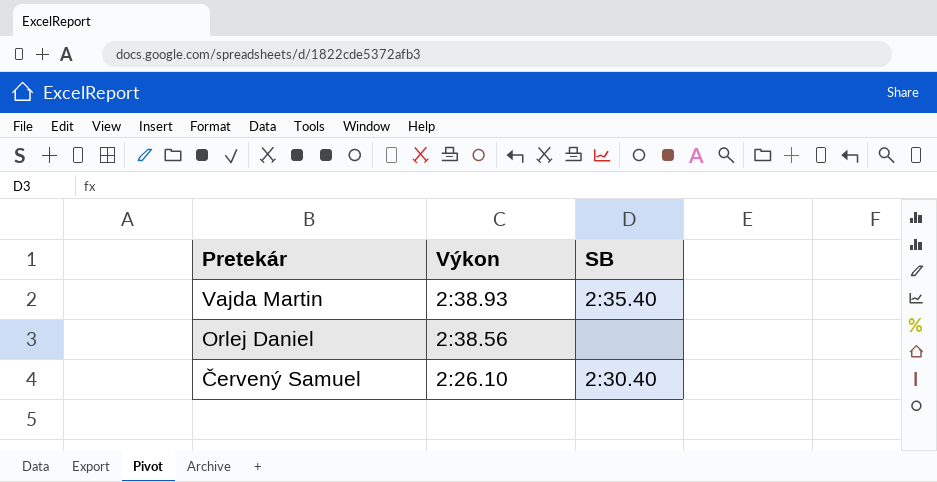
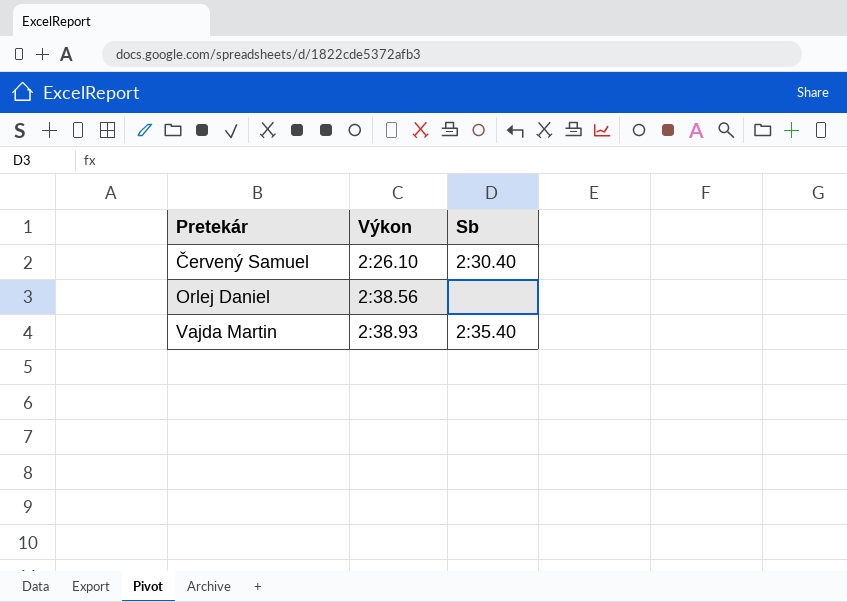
row order: Pretekár descending -> Pretekár ascending
column name: SB -> Sb

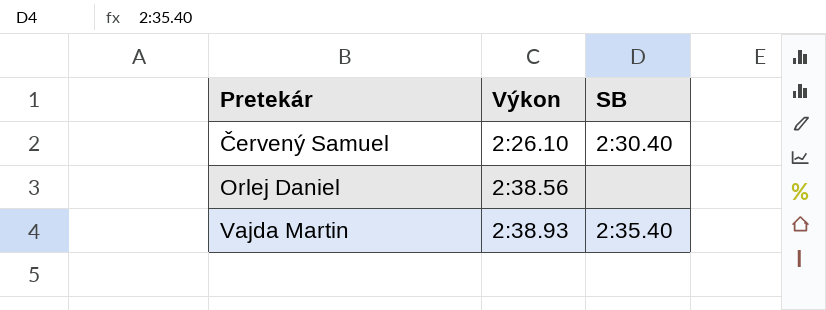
column name: Sb -> SB

